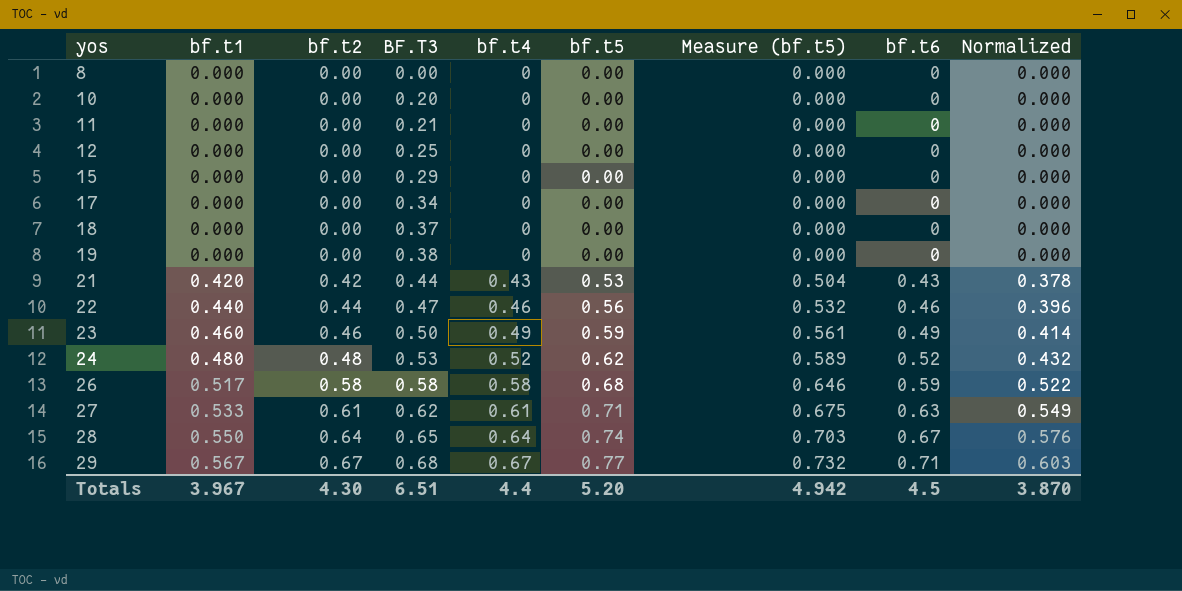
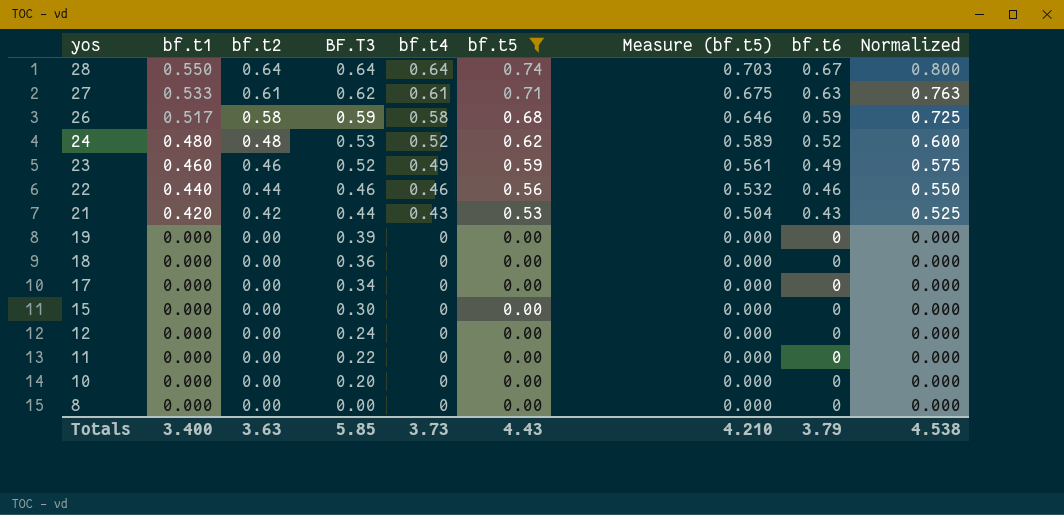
filter: none -> bf.t5 != 0.77
row order: yos ascending -> yos descending
column Normalized | formula: [bf.t2] * 0.9 -> [bf.t2] * 1.25
28 | BF.T3: 0.65 -> 0.64
26 | BF.T3: 0.58 -> 0.59
23 | BF.T3: 0.50 -> 0.52
22 | BF.T3: 0.47 -> 0.46
19 | BF.T3: 0.38 -> 0.39
18 | BF.T3: 0.37 -> 0.36
15 | BF.T3: 0.29 -> 0.30
12 | BF.T3: 0.25 -> 0.24
11 | BF.T3: 0.21 -> 0.22
Totals | bf.t1: 3.967 -> 3.400
Totals | bf.t2: 4.30 -> 3.63
Totals | BF.T3: 6.51 -> 5.85
Totals | bf.t4: 4.4 -> 3.73
Totals | bf.t5: 5.20 -> 4.43
Totals | Measure (bf.t5): 4.942 -> 4.210
Totals | bf.t6: 4.5 -> 3.79
Totals | Normalized: 3.870 -> 4.538

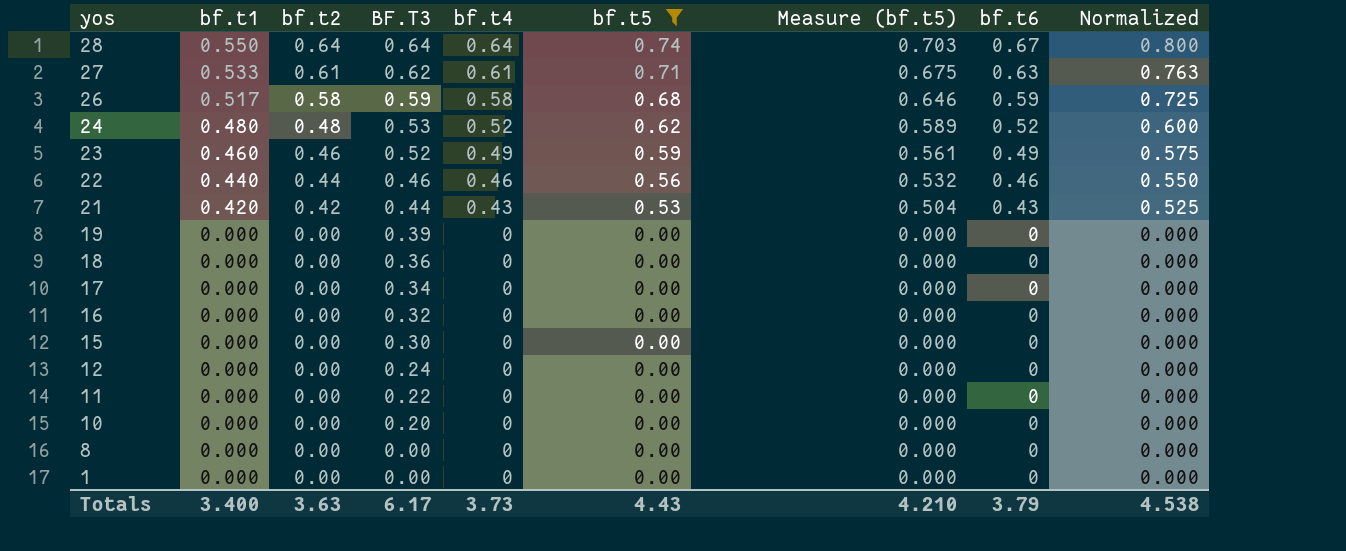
row 16: none -> 0.000 | 0.00 | 0.32 | 0 | 0.00 | 0.000 | 0 | 0.000
row 1: none -> 0.000 | 0.00 | 0.00 | 0 | 0.00 | 0.000 | 0 | 0.000
Totals | BF.T3: 5.85 -> 6.17

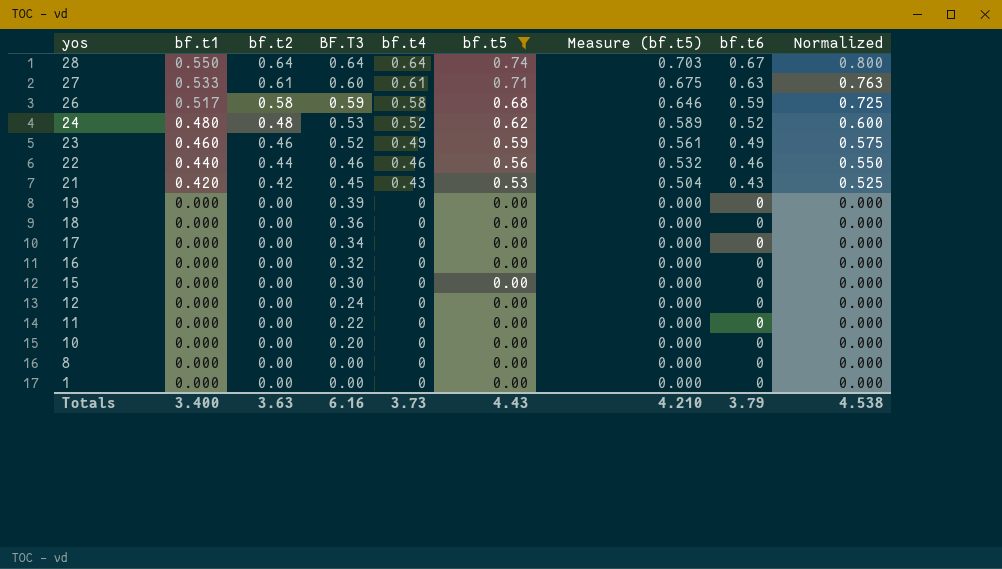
27 | BF.T3: 0.62 -> 0.60
21 | BF.T3: 0.44 -> 0.45
Totals | BF.T3: 6.17 -> 6.16

